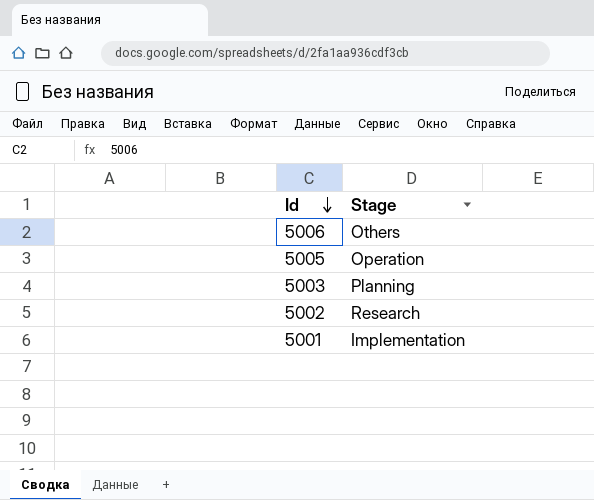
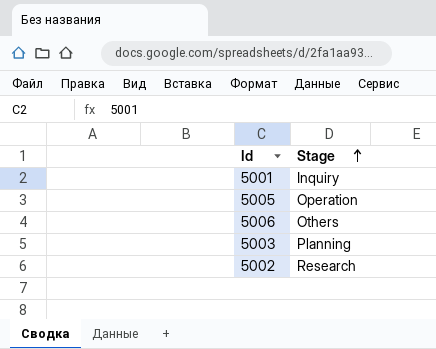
row order: Id descending -> Stage ascending
5001 | Stage: Implementation -> Inquiry

